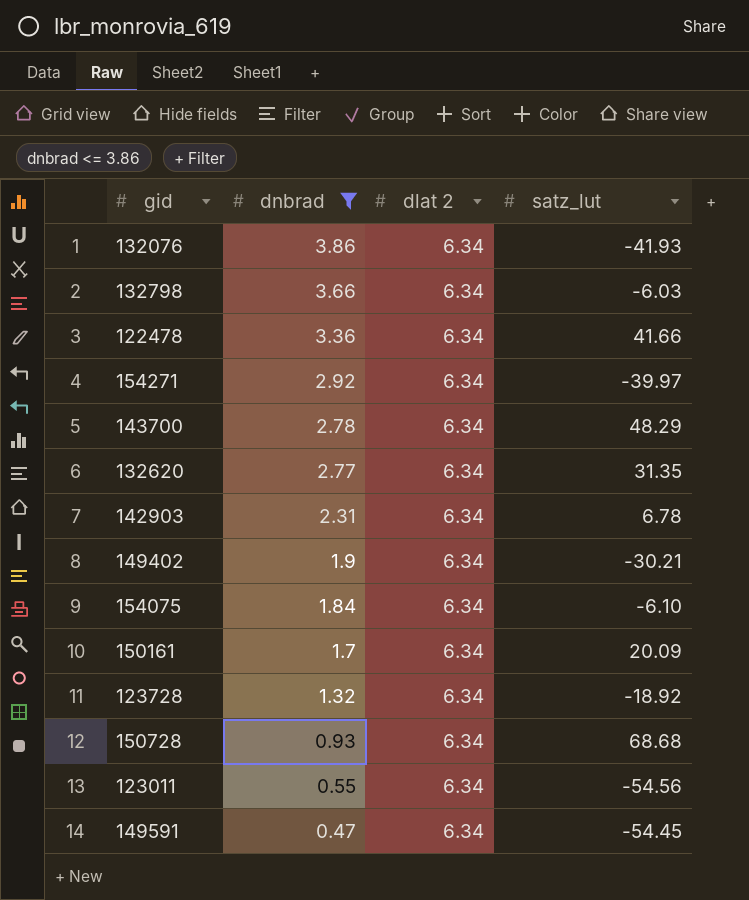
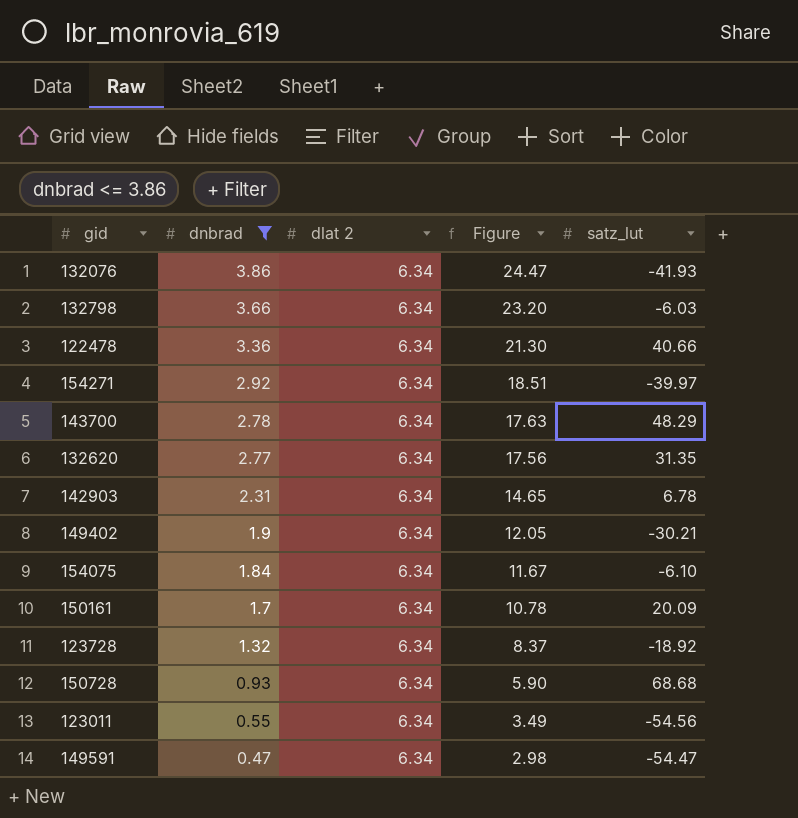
column Figure | formula: none -> [dnbrad] * [dlat 2]
122478 | satz_lut: 41.66 -> 40.66
149591 | satz_lut: -54.45 -> -54.47

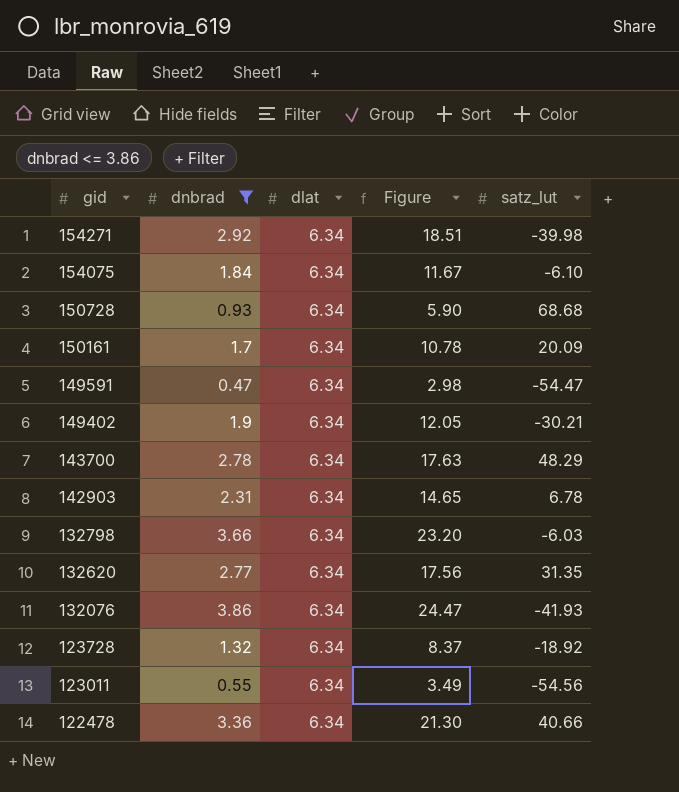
row order: dnbrad descending -> gid descending
column name: dlat 2 -> dlat
154271 | satz_lut: -39.97 -> -39.98

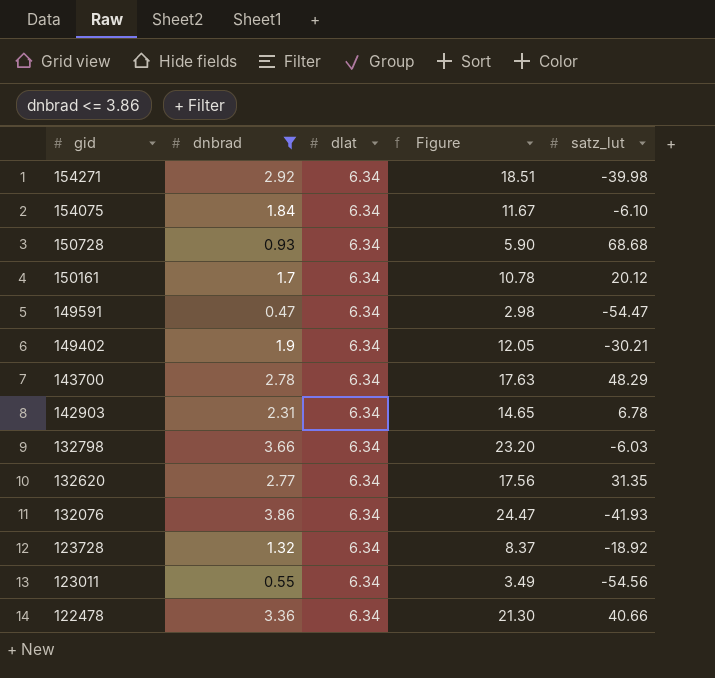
150161 | satz_lut: 20.09 -> 20.12

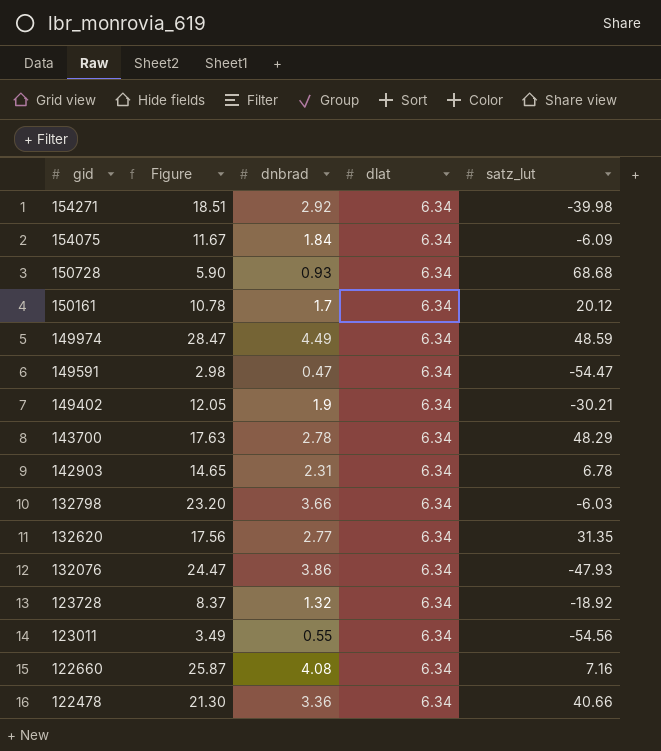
filter: dnbrad <= 3.86 -> none
column Figure | position: 4 -> 2
154075 | satz_lut: -6.10 -> -6.09
132076 | satz_lut: -41.93 -> -47.93

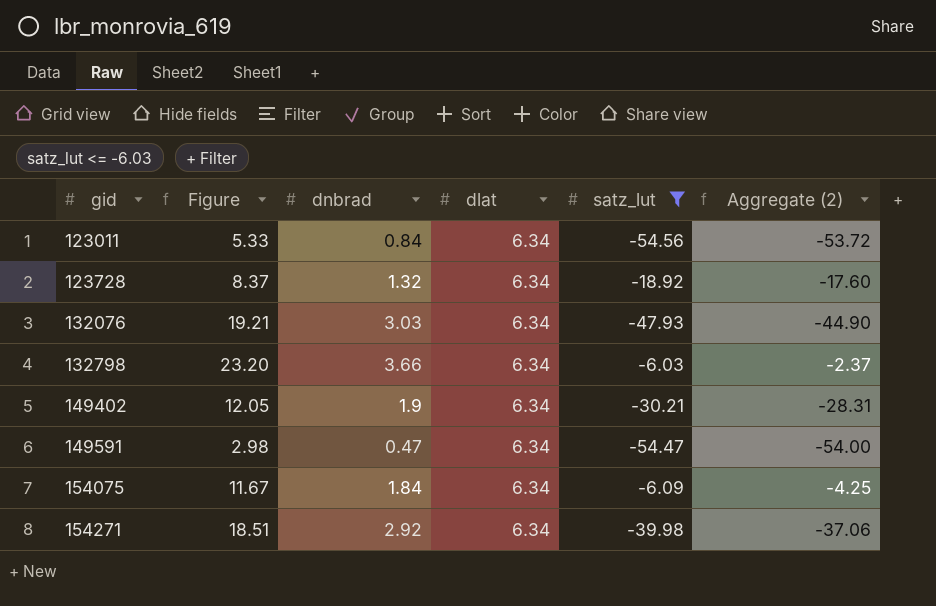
filter: none -> satz_lut <= -6.03
row order: gid descending -> gid ascending
column Aggregate (2) | formula: none -> [dnbrad] + [satz_lut]
123011 | Figure: 3.49 -> 5.33
123011 | dnbrad: 0.55 -> 0.84
132076 | Figure: 24.47 -> 19.21
132076 | dnbrad: 3.86 -> 3.03

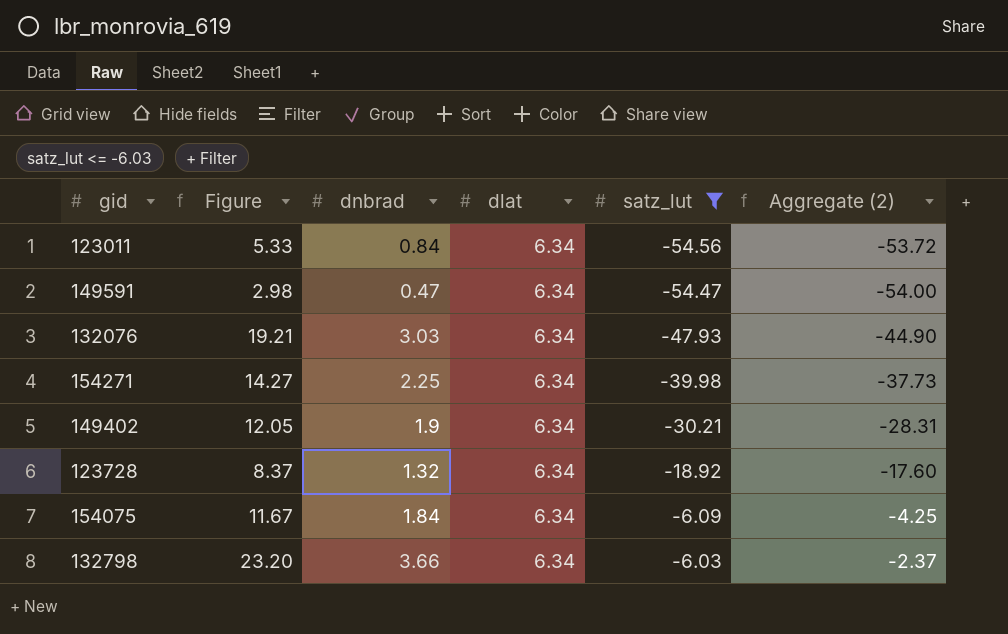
row order: gid ascending -> satz_lut ascending
154271 | Figure: 18.51 -> 14.27
154271 | dnbrad: 2.92 -> 2.25
154271 | Aggregate (2): -37.06 -> -37.73

